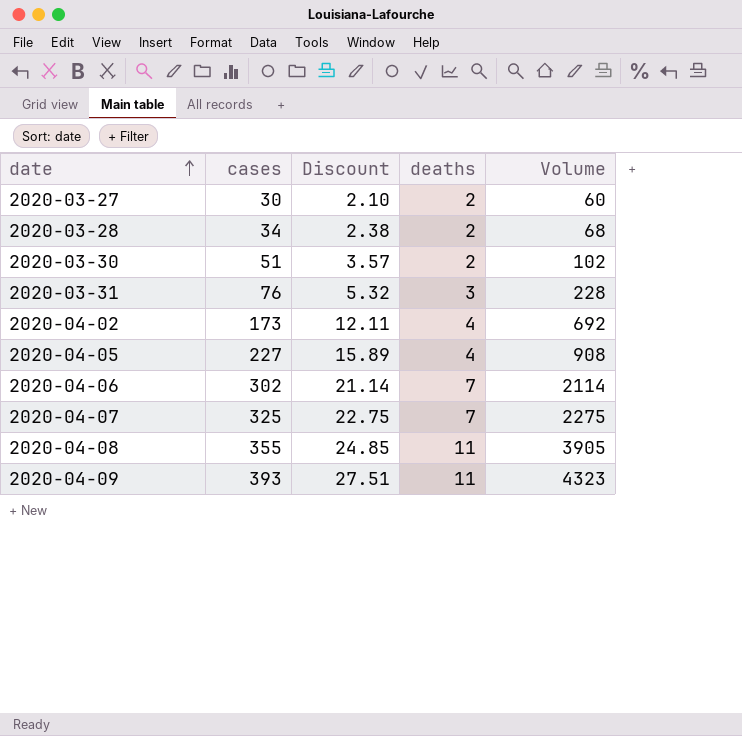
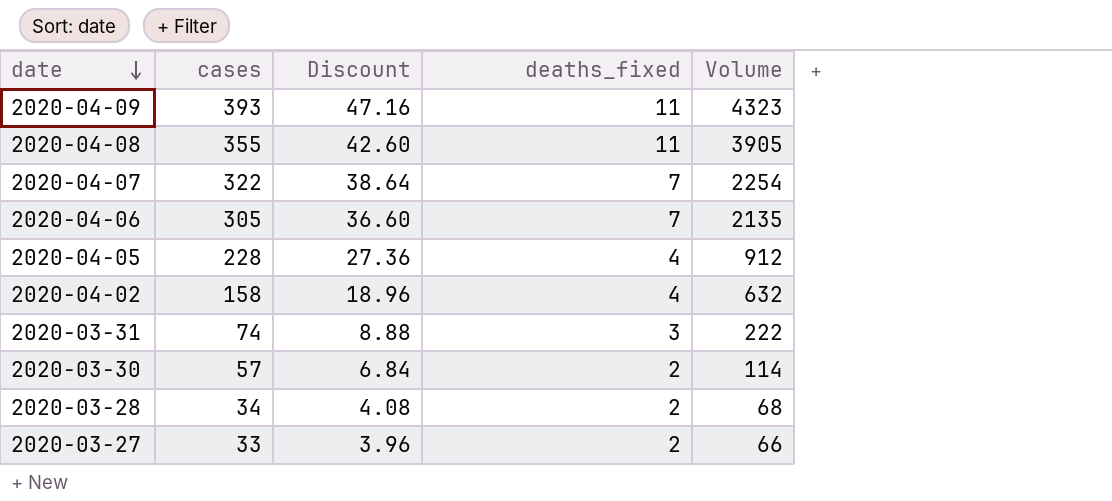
row order: date ascending -> date descending
column Discount | formula: [cases] * 0.07 -> [cases] * 0.12
column name: deaths -> deaths_fixed
2020-04-07 | cases: 325 -> 322
2020-04-07 | Volume: 2275 -> 2254
2020-04-06 | cases: 302 -> 305
2020-04-06 | Volume: 2114 -> 2135
2020-04-05 | cases: 227 -> 228
2020-04-05 | Volume: 908 -> 912
2020-04-02 | cases: 173 -> 158
2020-04-02 | Volume: 692 -> 632
2020-03-31 | cases: 76 -> 74
2020-03-31 | Volume: 228 -> 222
2020-03-30 | cases: 51 -> 57
2020-03-30 | Volume: 102 -> 114
2020-03-27 | cases: 30 -> 33
2020-03-27 | Volume: 60 -> 66

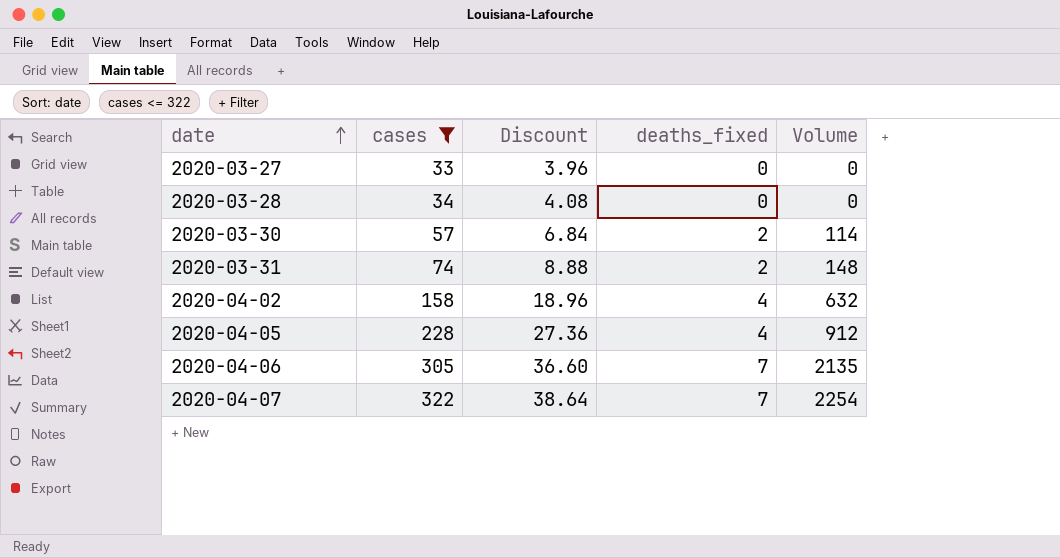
filter: none -> cases <= 322
row order: date descending -> date ascending
2020-03-27 | deaths_fixed: 2 -> 0
2020-03-27 | Volume: 66 -> 0
2020-03-28 | deaths_fixed: 2 -> 0
2020-03-28 | Volume: 68 -> 0
2020-03-31 | deaths_fixed: 3 -> 2
2020-03-31 | Volume: 222 -> 148

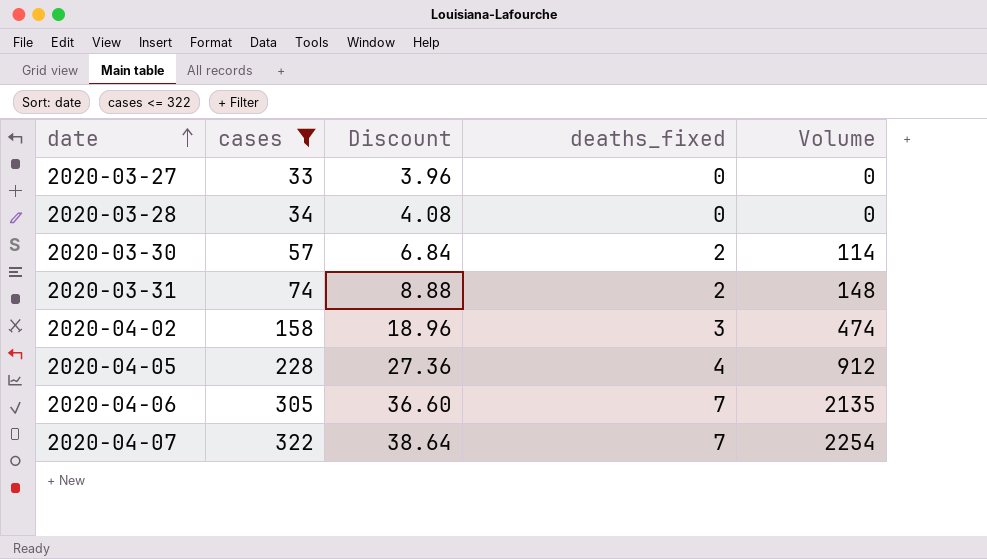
2020-04-02 | deaths_fixed: 4 -> 3
2020-04-02 | Volume: 632 -> 474

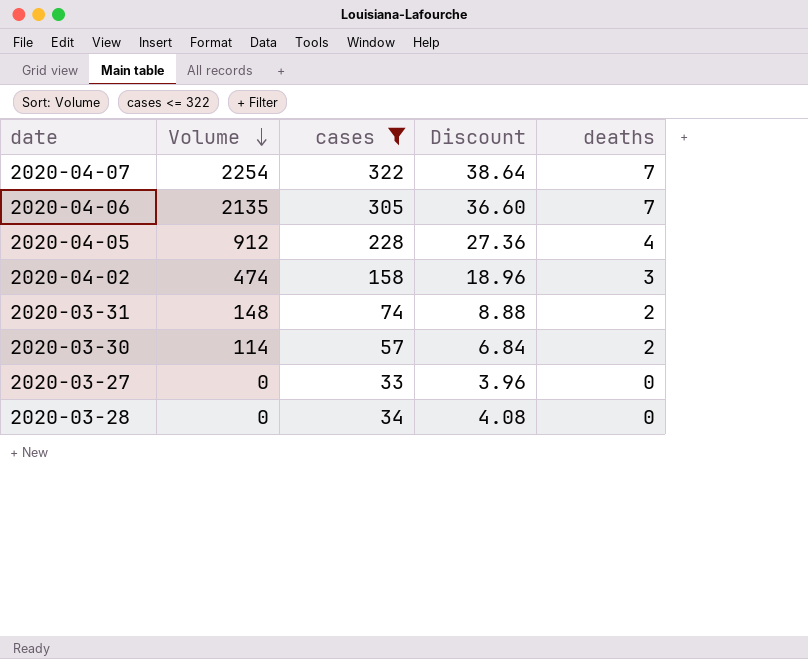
row order: date ascending -> Volume descending
column Volume | position: 5 -> 2
column name: deaths_fixed -> deaths

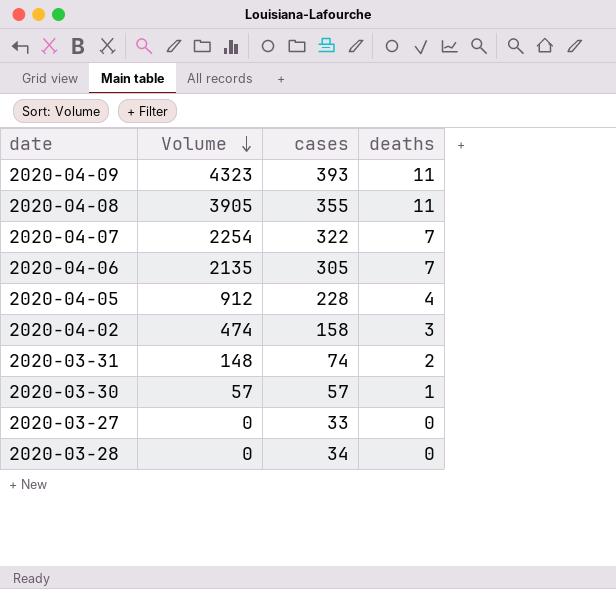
filter: cases <= 322 -> none
column Discount | formula: [cases] * 0.12 -> none
2020-03-30 | Volume: 114 -> 57
2020-03-30 | deaths: 2 -> 1

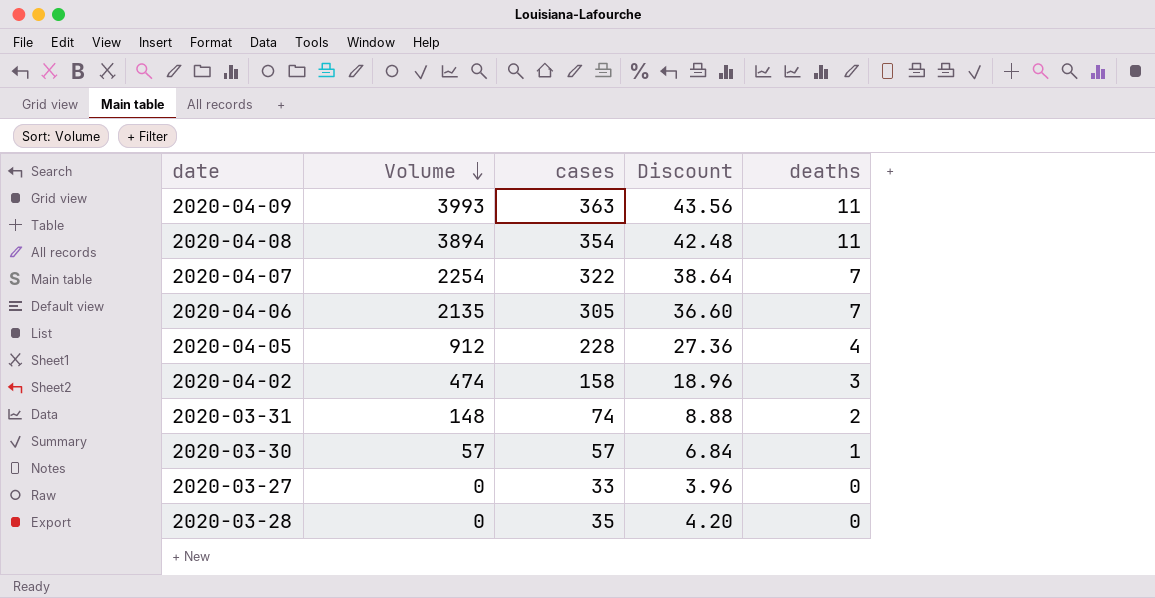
column Discount | formula: none -> [cases] * 0.12
2020-04-09 | Volume: 4323 -> 3993
2020-04-09 | cases: 393 -> 363
2020-04-08 | Volume: 3905 -> 3894
2020-04-08 | cases: 355 -> 354
2020-03-28 | cases: 34 -> 35

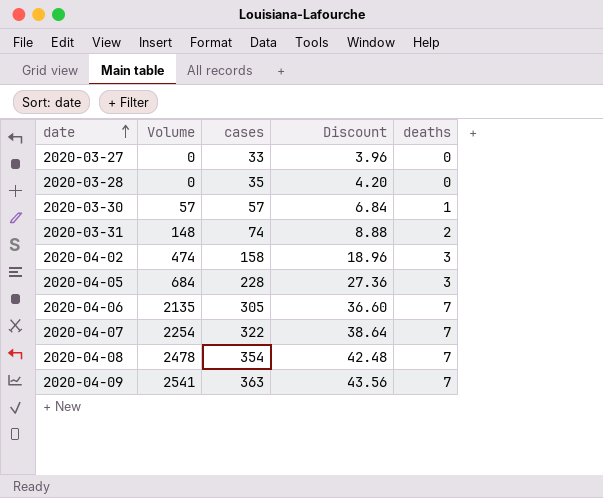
row order: Volume descending -> date ascending
2020-04-05 | Volume: 912 -> 684
2020-04-05 | deaths: 4 -> 3
2020-04-08 | Volume: 3894 -> 2478
2020-04-08 | deaths: 11 -> 7
2020-04-09 | Volume: 3993 -> 2541
2020-04-09 | deaths: 11 -> 7

